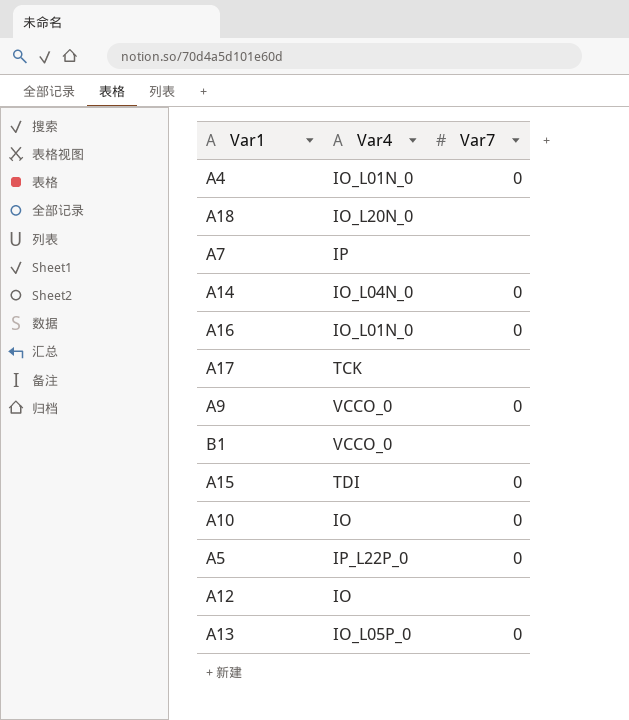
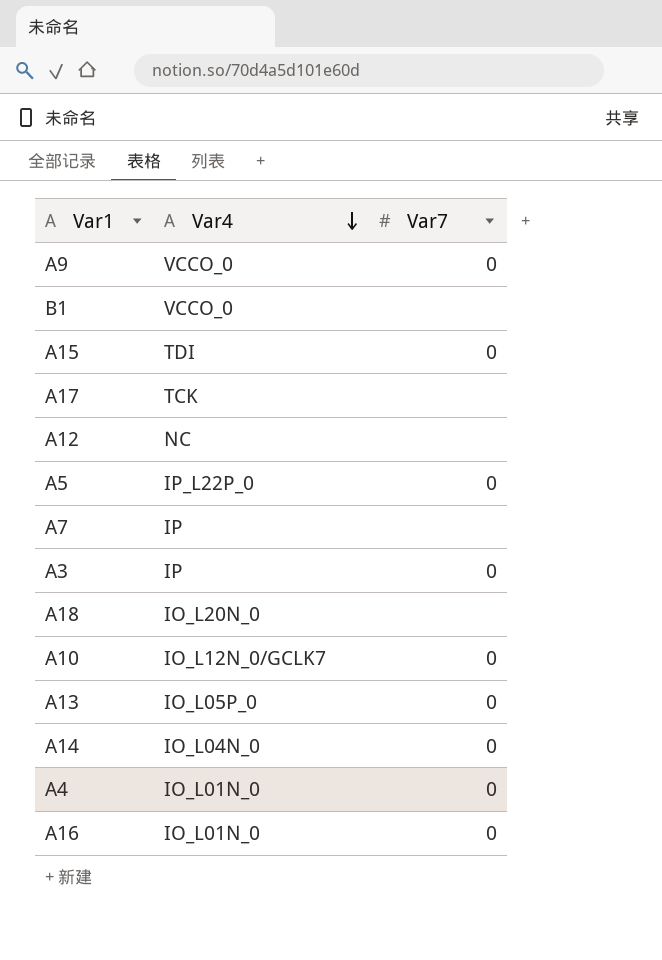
row order: none -> Var4 descending
A12 | Var4: IO -> NC
row A3: none -> IP | 0
A10 | Var4: IO -> IO_L12N_0/GCLK7

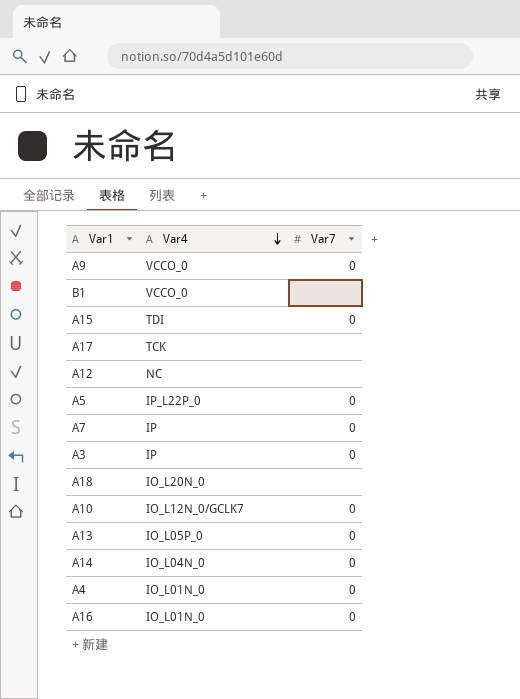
A7 | Var7: none -> 0

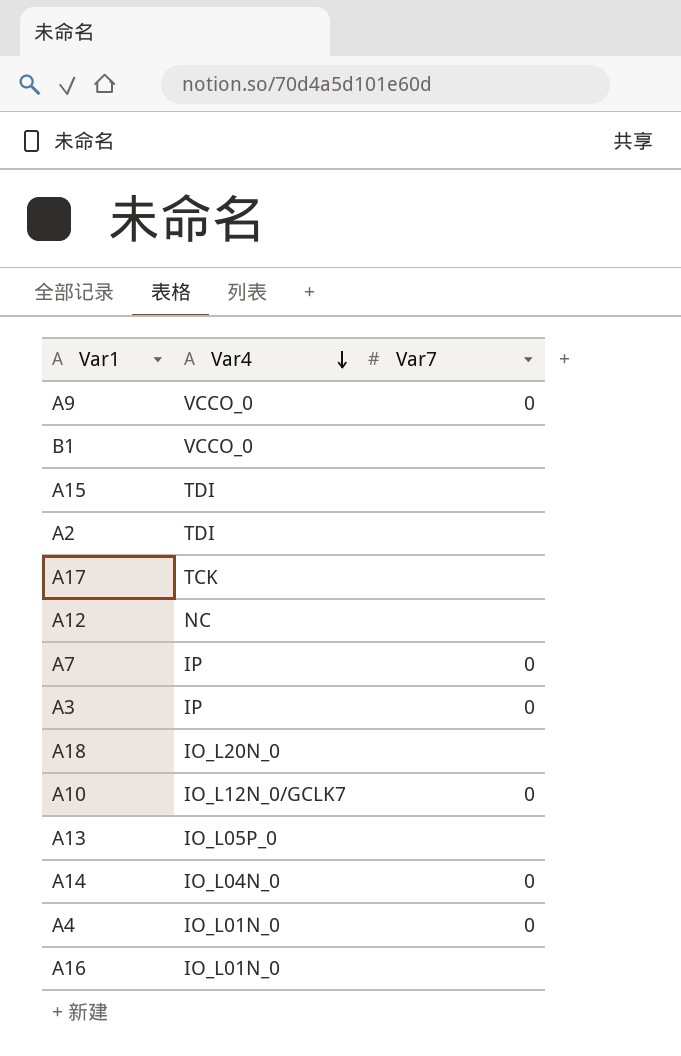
row A5: IP_L22P_0 | 0 -> none
A15 | Var7: 0 -> none
row A2: none -> TDI | none
A13 | Var7: 0 -> none
A16 | Var7: 0 -> none

